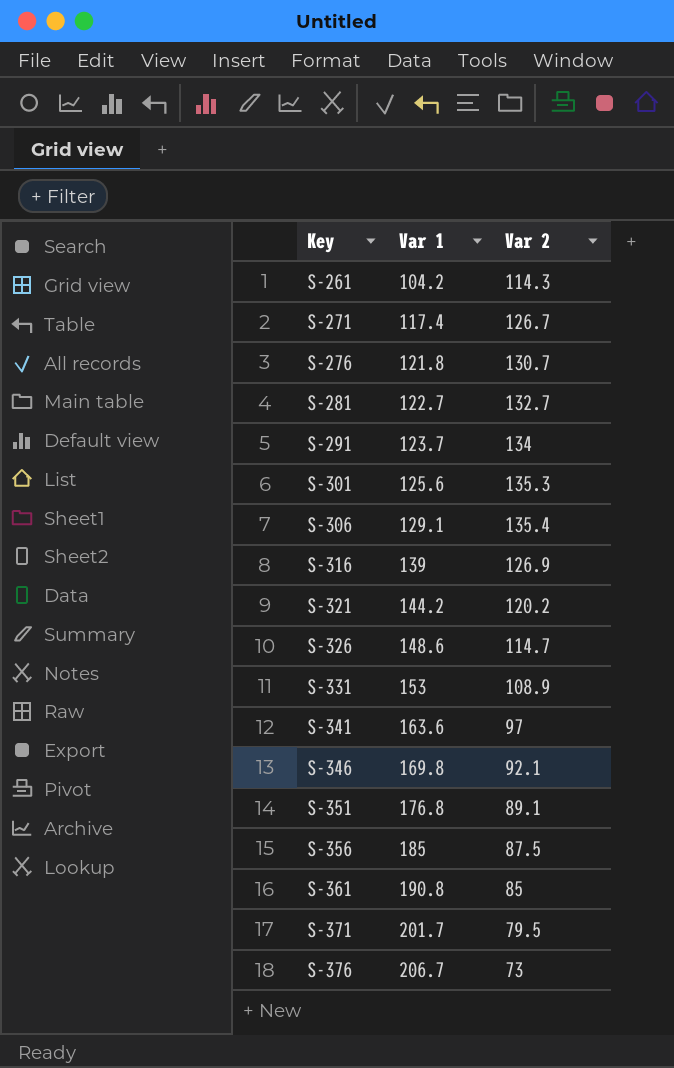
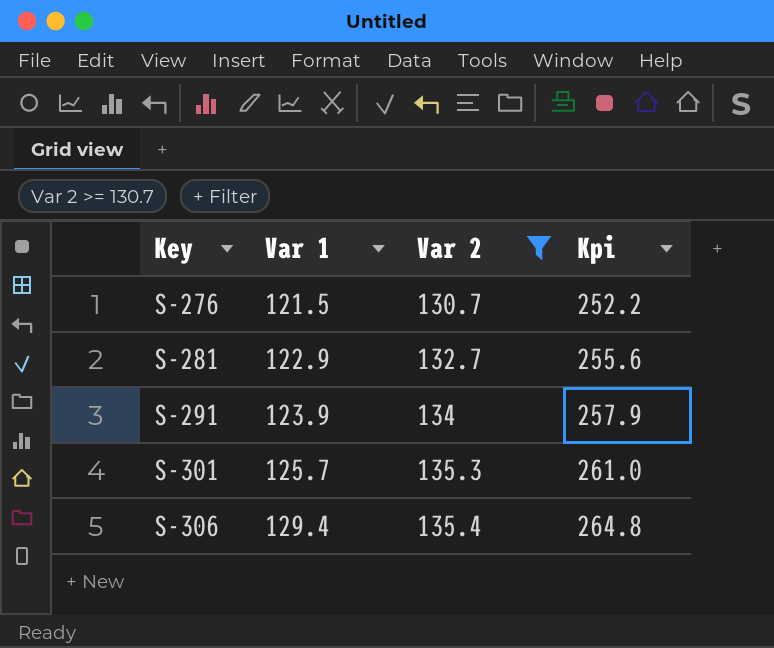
filter: none -> Var 2 >= 130.7
column Kpi | formula: none -> [Var 1] + [Var 2]
S-276 | Var 1: 121.8 -> 121.5
S-281 | Var 1: 122.7 -> 122.9
S-291 | Var 1: 123.7 -> 123.9
S-301 | Var 1: 125.6 -> 125.7
S-306 | Var 1: 129.1 -> 129.4

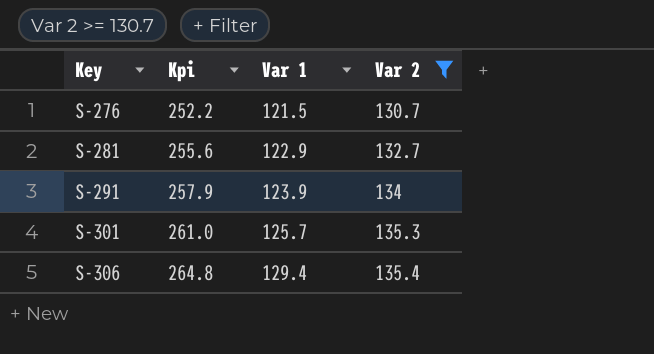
column Kpi | position: 4 -> 2

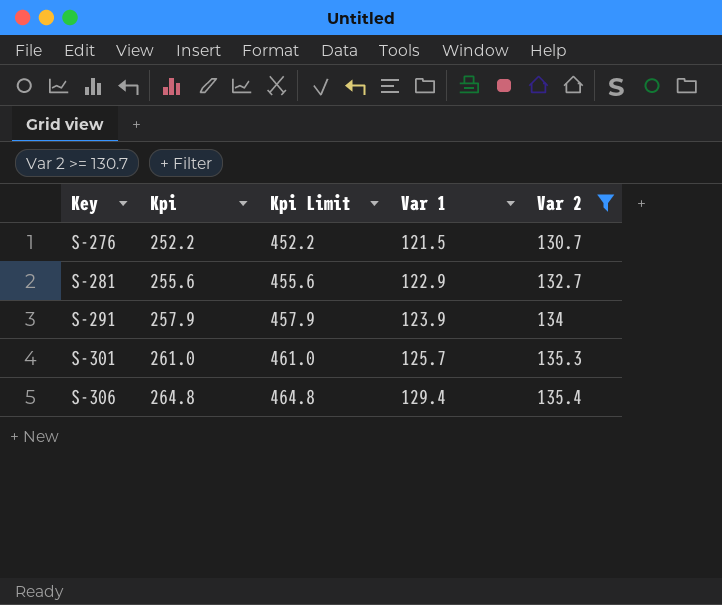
column Kpi Limit | formula: none -> [Kpi] + 200

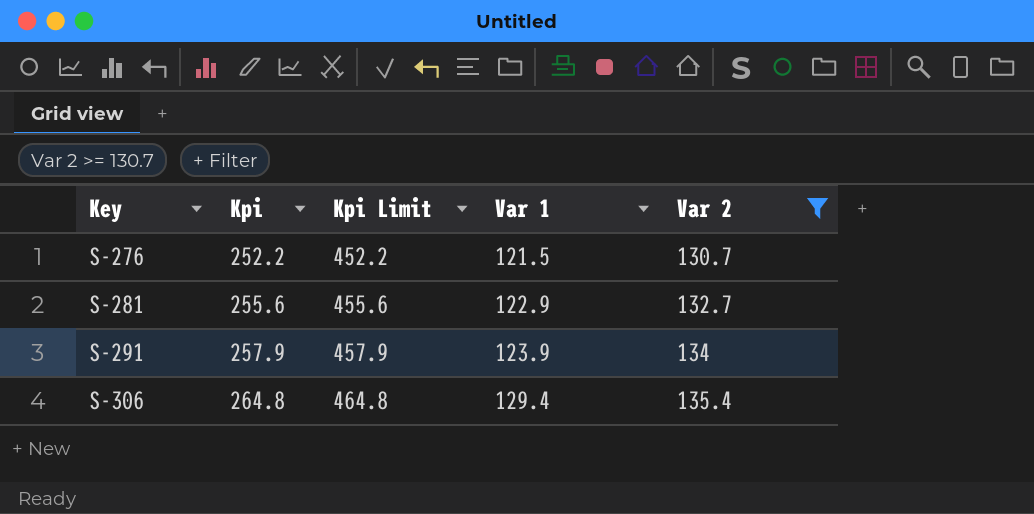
row S-301: 261.0 | 461.0 | 125.7 | 135.3 -> none

